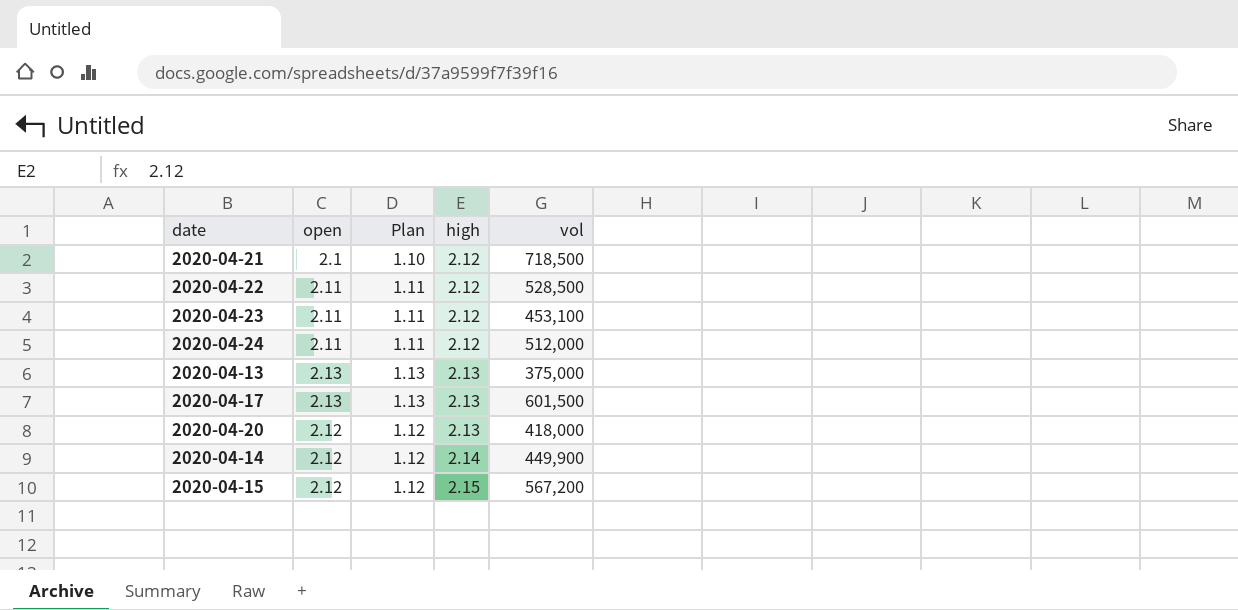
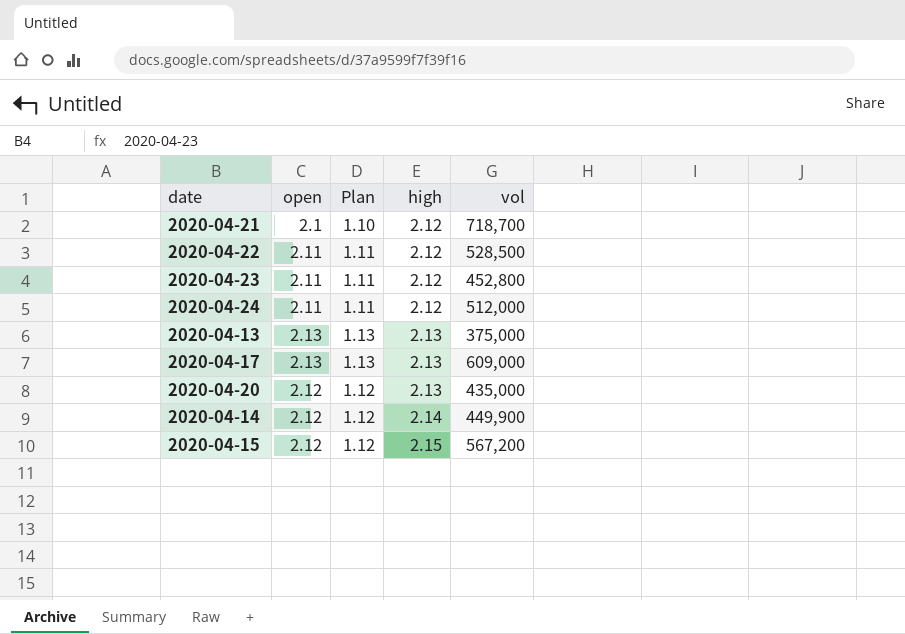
2020-04-21 | vol: 718,500 -> 718,700
2020-04-23 | vol: 453,100 -> 452,800
2020-04-17 | vol: 601,500 -> 609,000
2020-04-20 | vol: 418,000 -> 435,000

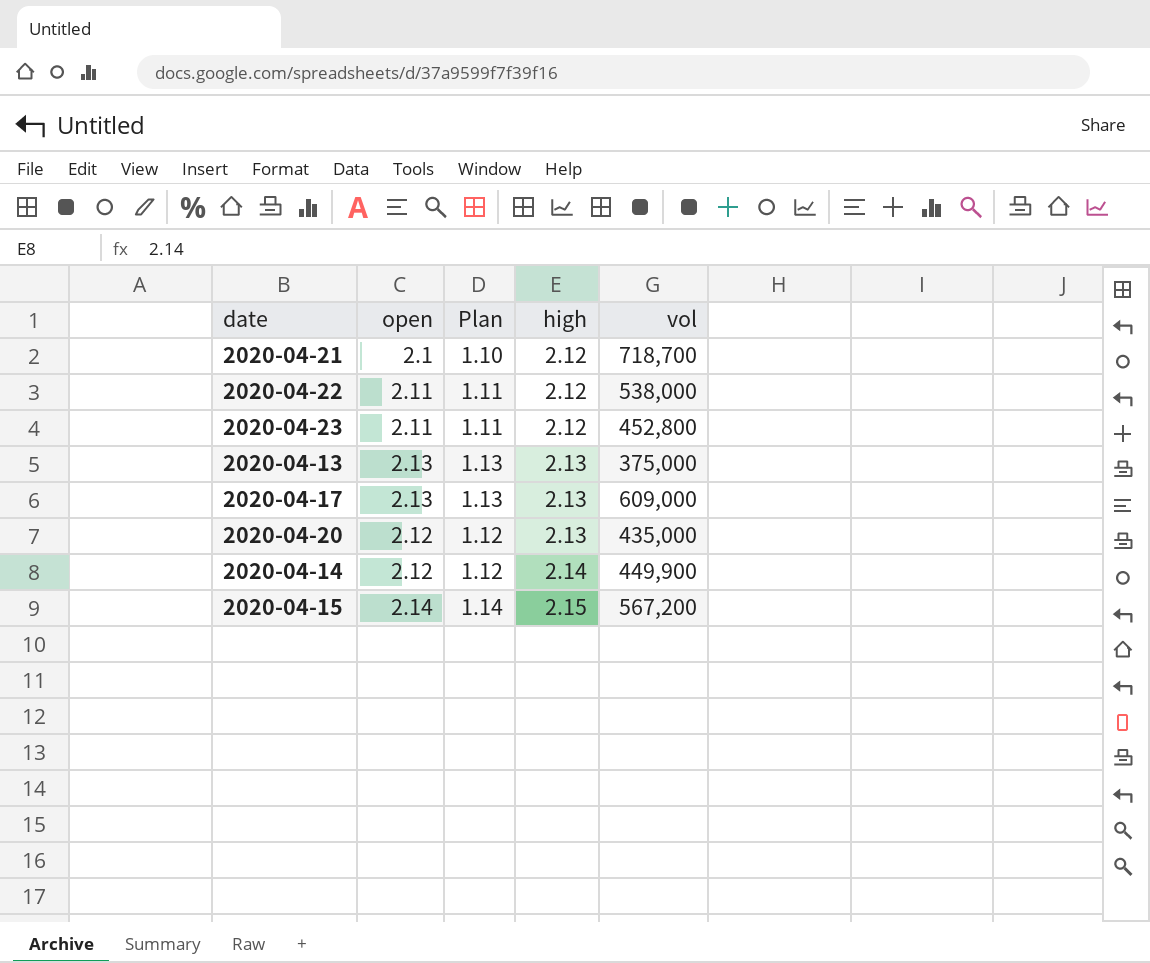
row 2020-04-24: 2.11 | 1.11 | 2.12 | 512,000 -> none
2020-04-22 | vol: 528,500 -> 538,000
2020-04-15 | open: 2.12 -> 2.14
2020-04-15 | Plan: 1.12 -> 1.14

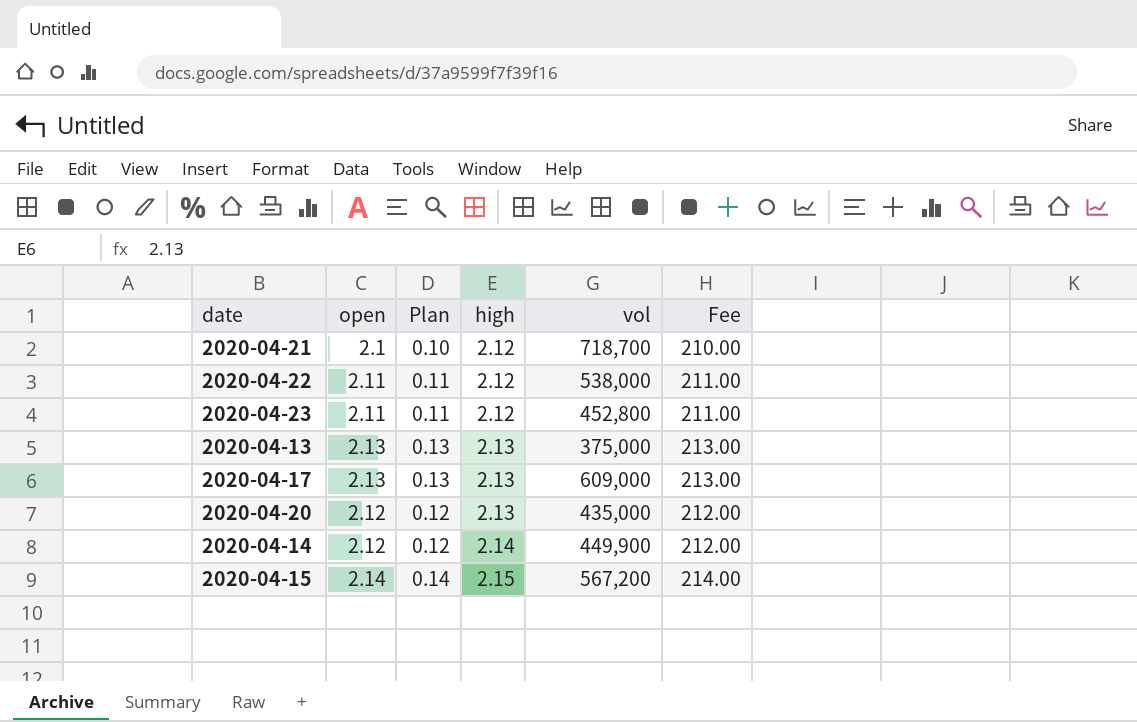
column Plan | formula: [open] - 1 -> [open] - 2
column Fee | formula: none -> [open] * 100

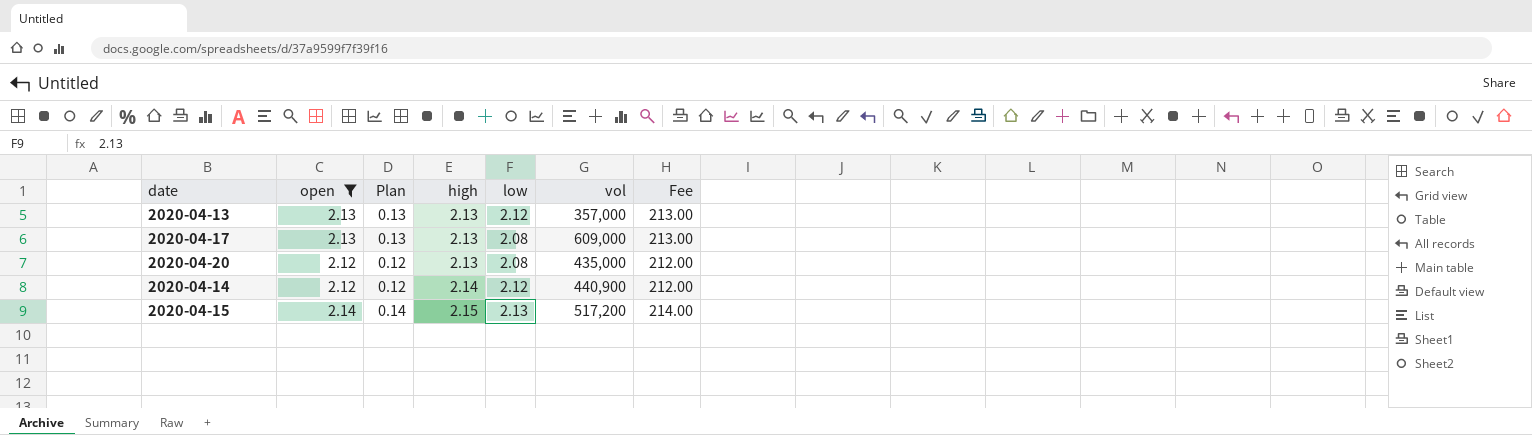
filter: none -> open >= 2.12
column low | position: none -> 5
2020-04-13 | vol: 375,000 -> 357,000
2020-04-14 | vol: 449,900 -> 440,900
2020-04-15 | vol: 567,200 -> 517,200

